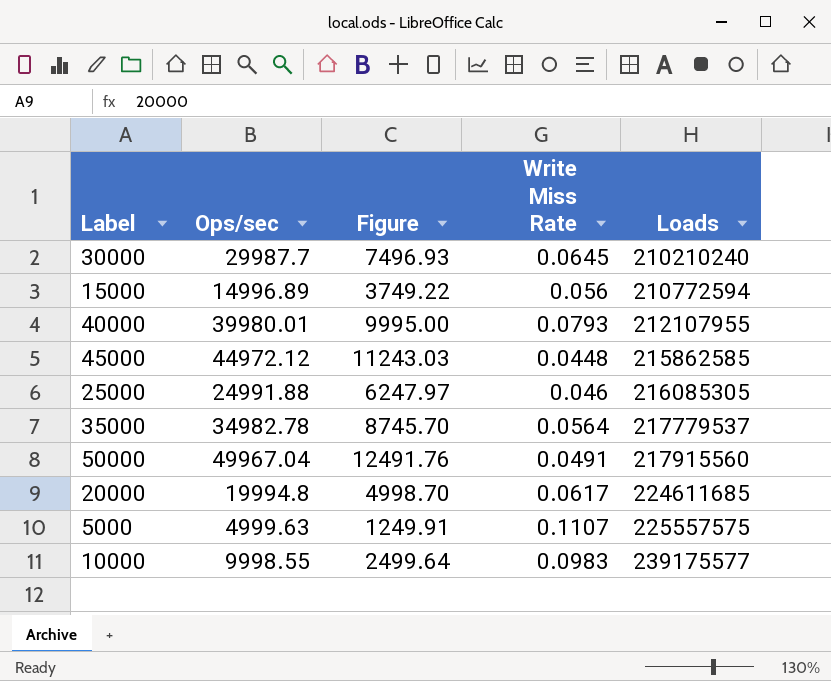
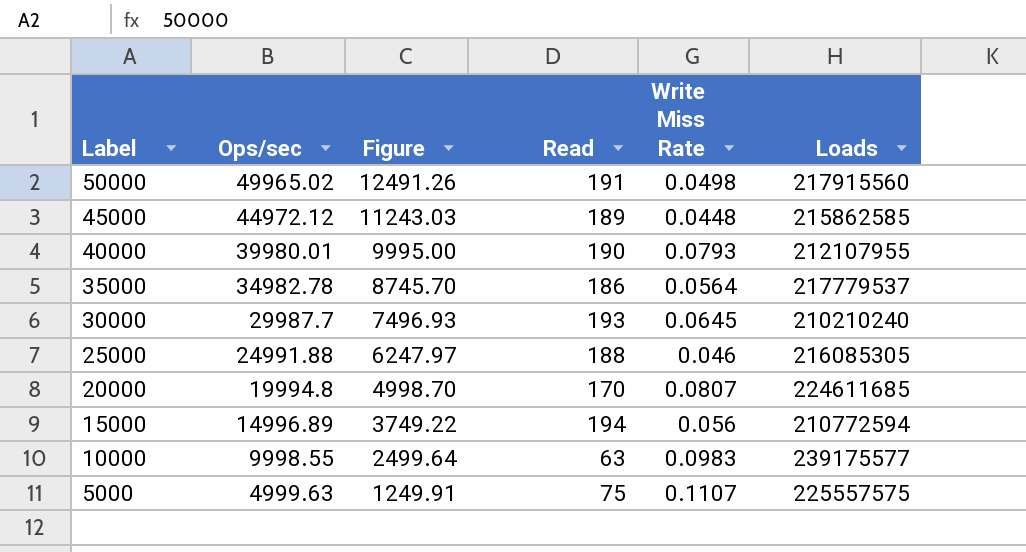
row order: Loads ascending -> Label descending
column Read | position: none -> 4
50000 | Ops/sec: 49967.04 -> 49965.02
50000 | Figure: 12491.76 -> 12491.26
50000 | Write Miss Rate: 0.0491 -> 0.0498
20000 | Write Miss Rate: 0.0617 -> 0.0807

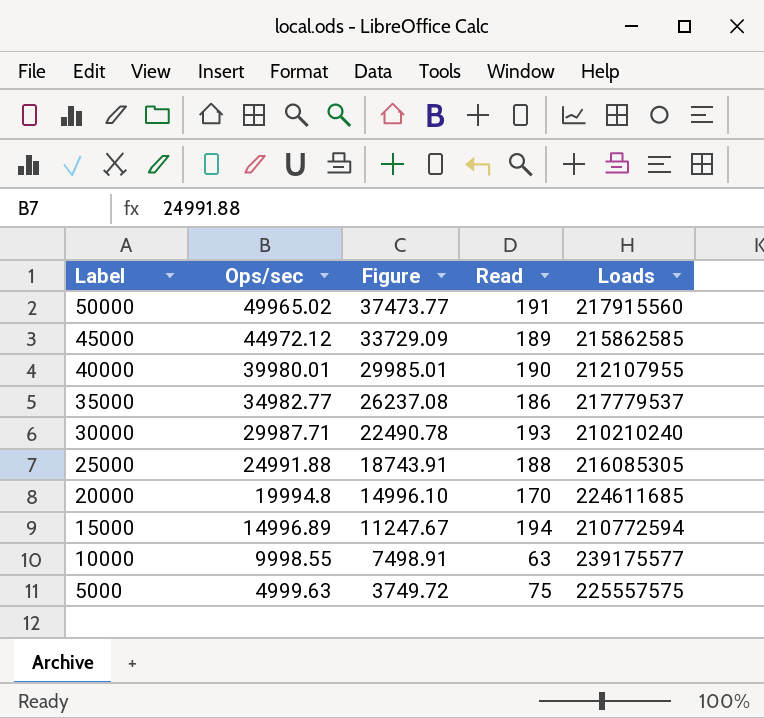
column Write Miss Rate | position: 5 -> none
column Figure | formula: [Ops/sec] * 0.25 -> [Ops/sec] * 0.75
35000 | Ops/sec: 34982.78 -> 34982.77
30000 | Ops/sec: 29987.7 -> 29987.71

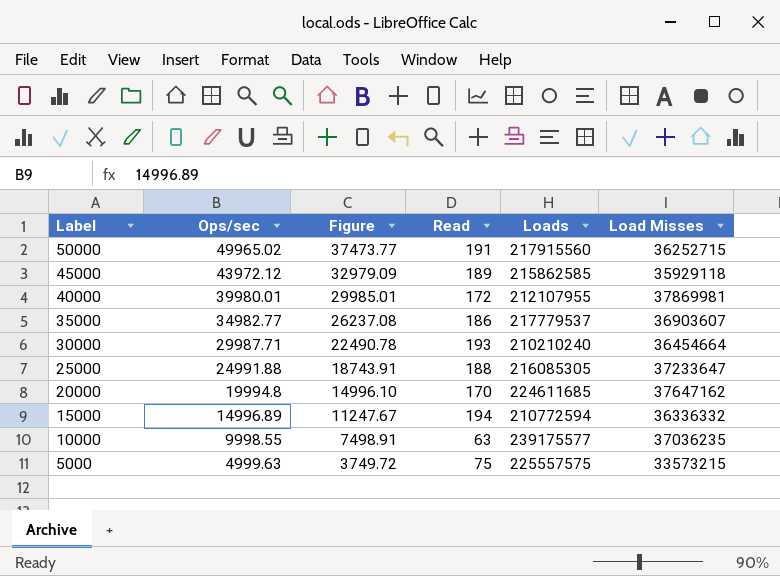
column Load Misses | position: none -> 6
45000 | Ops/sec: 44972.12 -> 43972.12
45000 | Figure: 33729.09 -> 32979.09
40000 | Read: 190 -> 172

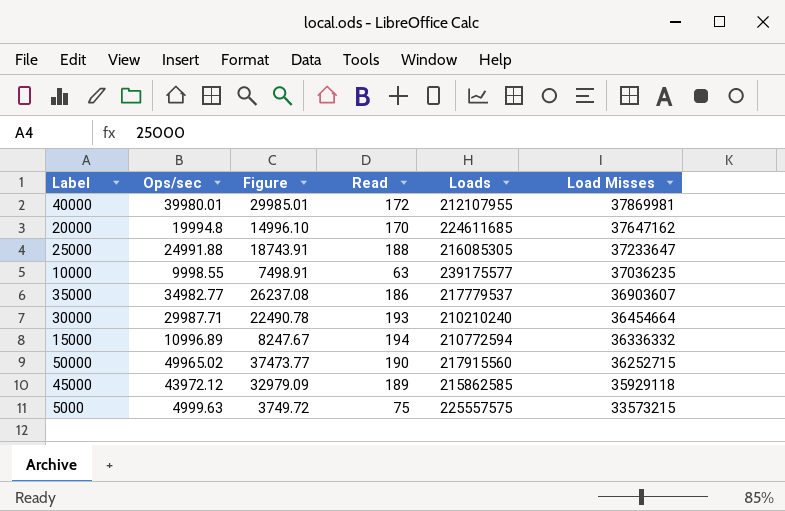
row order: Label descending -> Load Misses descending
15000 | Ops/sec: 14996.89 -> 10996.89
15000 | Figure: 11247.67 -> 8247.67
50000 | Read: 191 -> 190

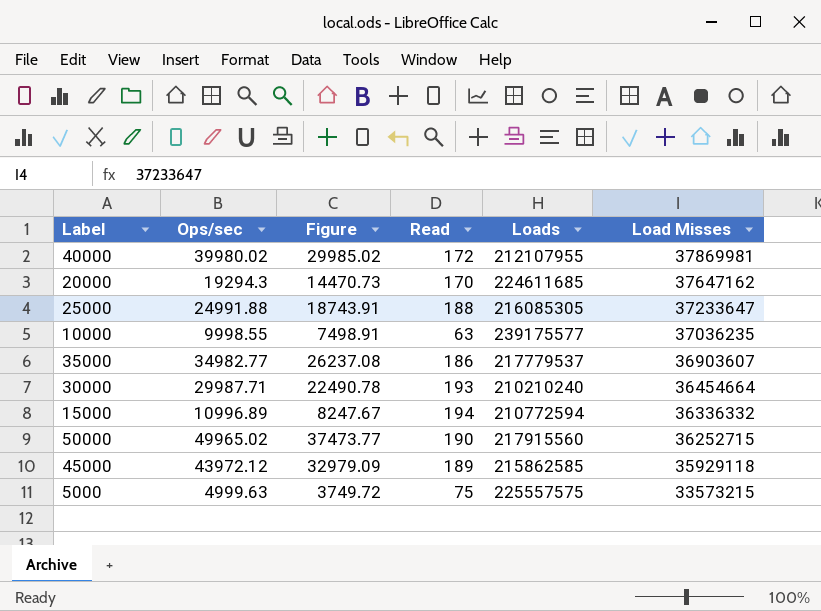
40000 | Ops/sec: 39980.01 -> 39980.02
40000 | Figure: 29985.01 -> 29985.02
20000 | Ops/sec: 19994.8 -> 19294.3
20000 | Figure: 14996.10 -> 14470.73

